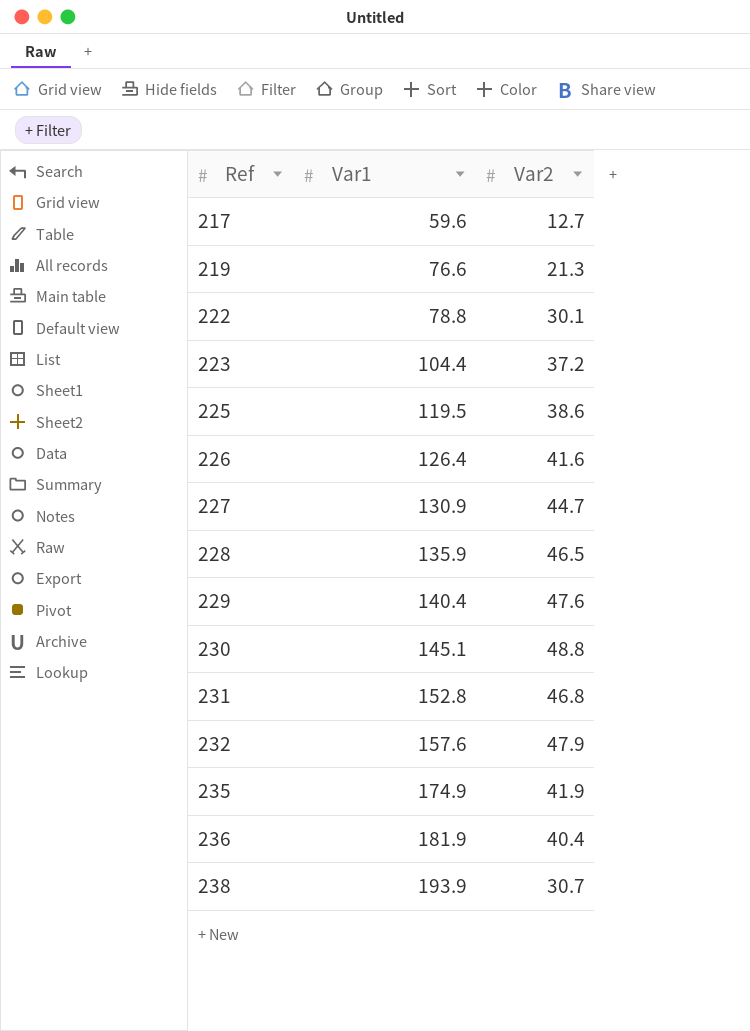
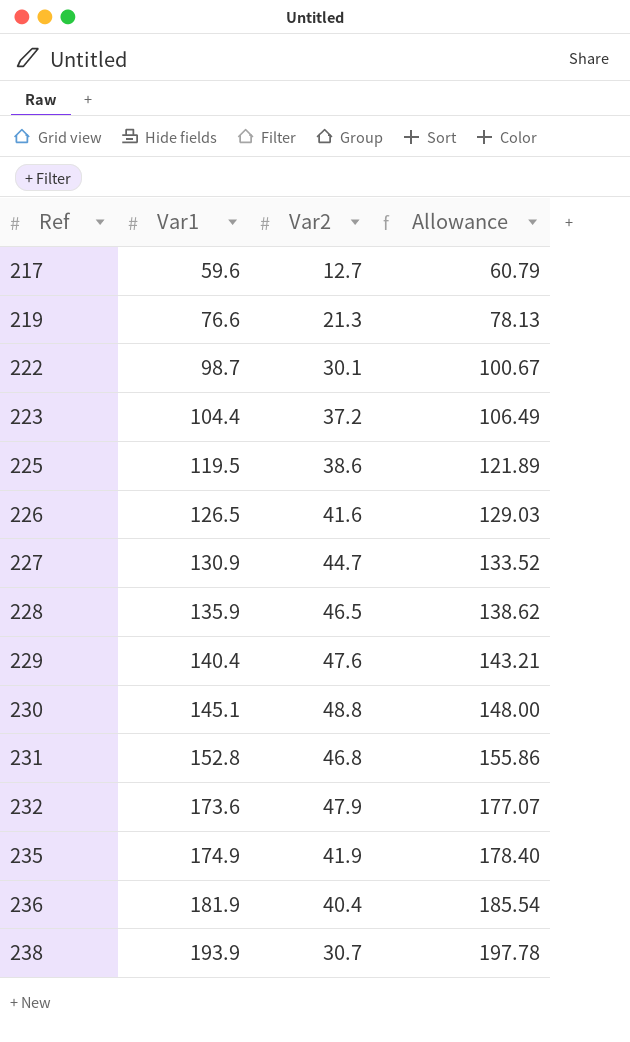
column Allowance | formula: none -> [Var1] * 1.02
222 | Var1: 78.8 -> 98.7
226 | Var1: 126.4 -> 126.5
232 | Var1: 157.6 -> 173.6

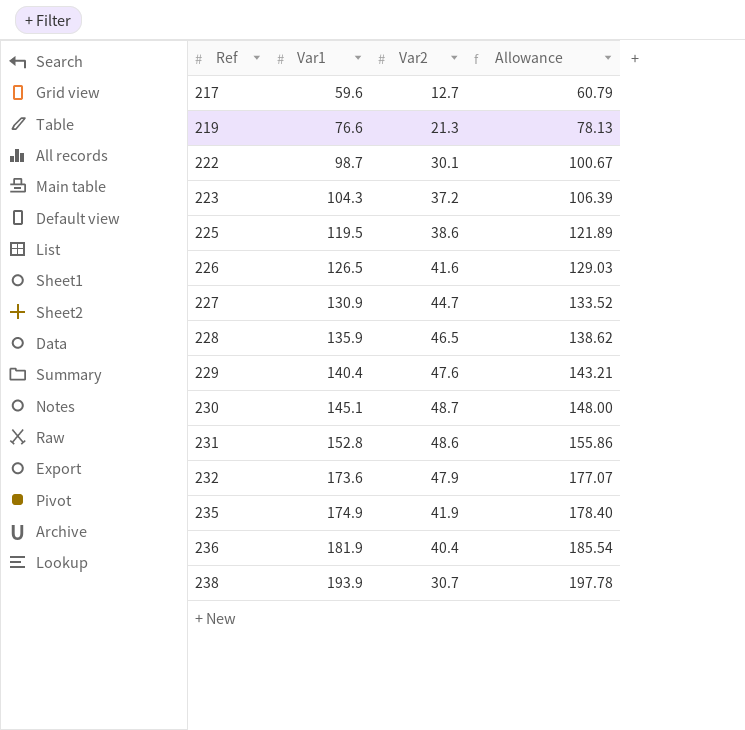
223 | Var1: 104.4 -> 104.3
223 | Allowance: 106.49 -> 106.39
230 | Var2: 48.8 -> 48.7
231 | Var2: 46.8 -> 48.6

